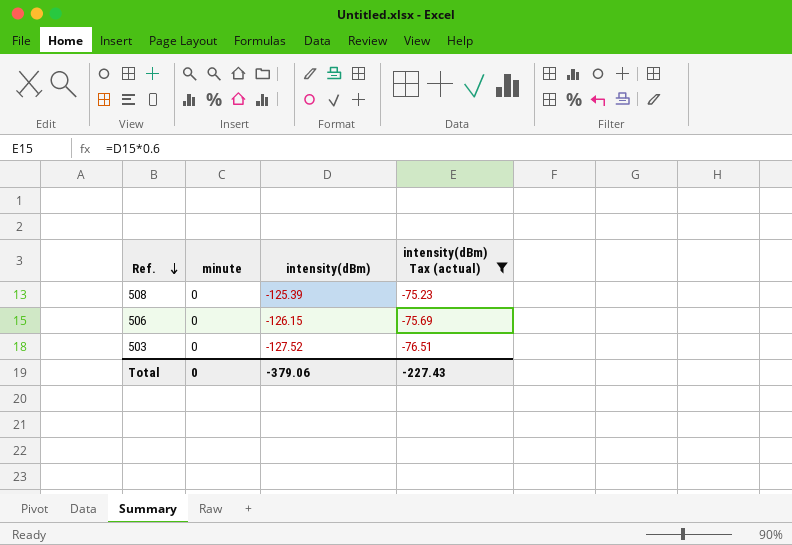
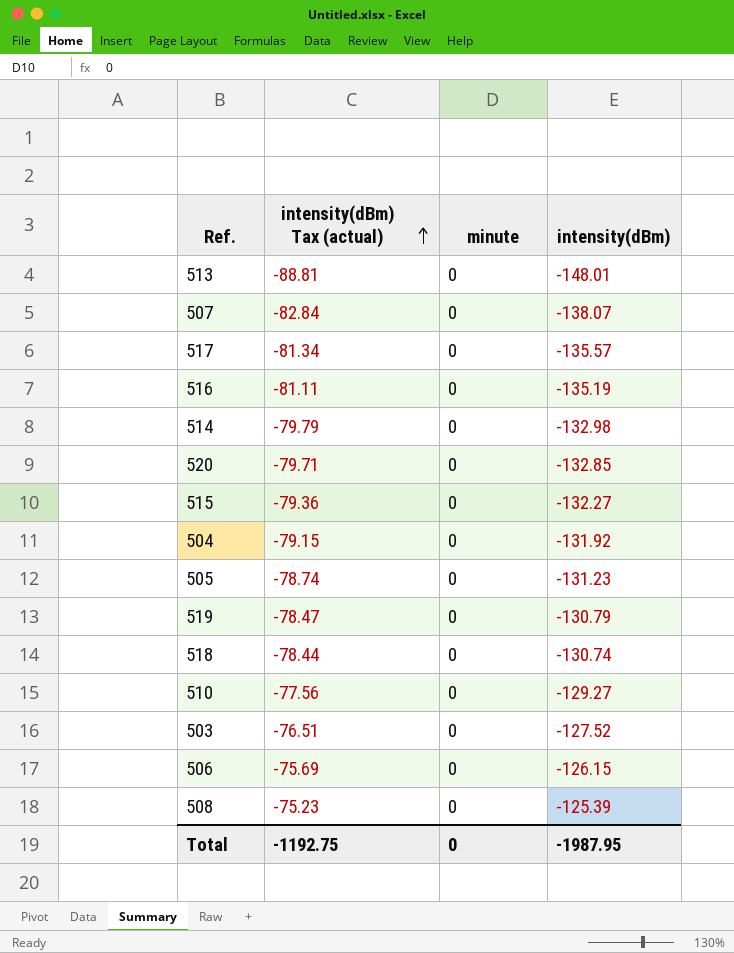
filter: intensity(dBm) Tax (actual) >= -76.51 -> none
row order: Ref. descending -> intensity(dBm) Tax (actual) ascending
column intensity(dBm) Tax (actual) | position: 4 -> 2
Total | intensity(dBm) Tax (actual): -227.43 -> -1192.75
Total | intensity(dBm): -379.06 -> -1987.95

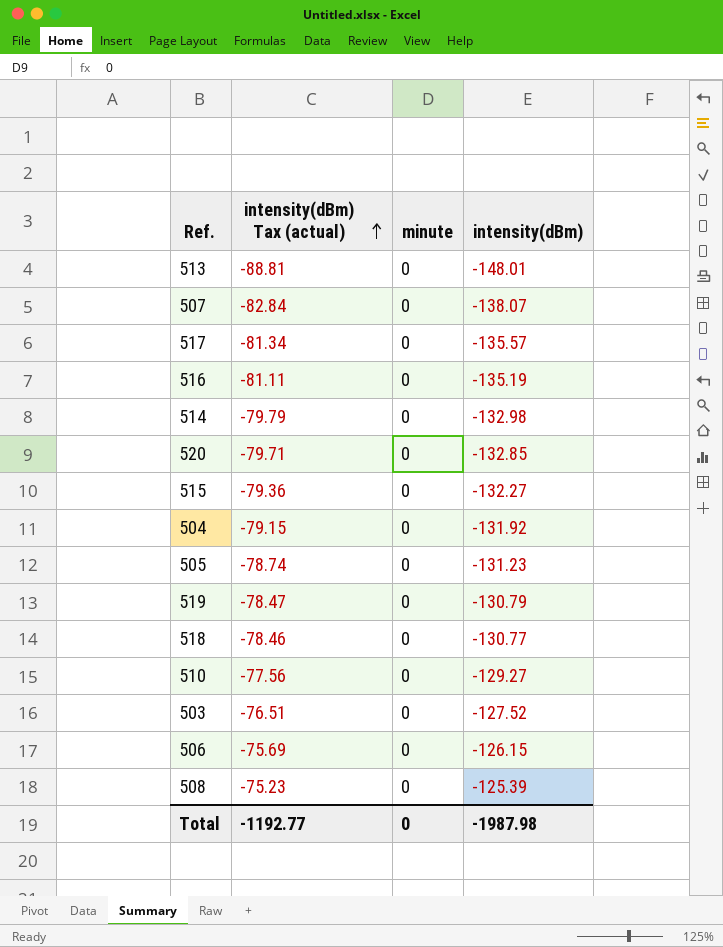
518 | intensity(dBm) Tax (actual): -78.44 -> -78.46
518 | intensity(dBm): -130.74 -> -130.77
Total | intensity(dBm) Tax (actual): -1192.75 -> -1192.77
Total | intensity(dBm): -1987.95 -> -1987.98

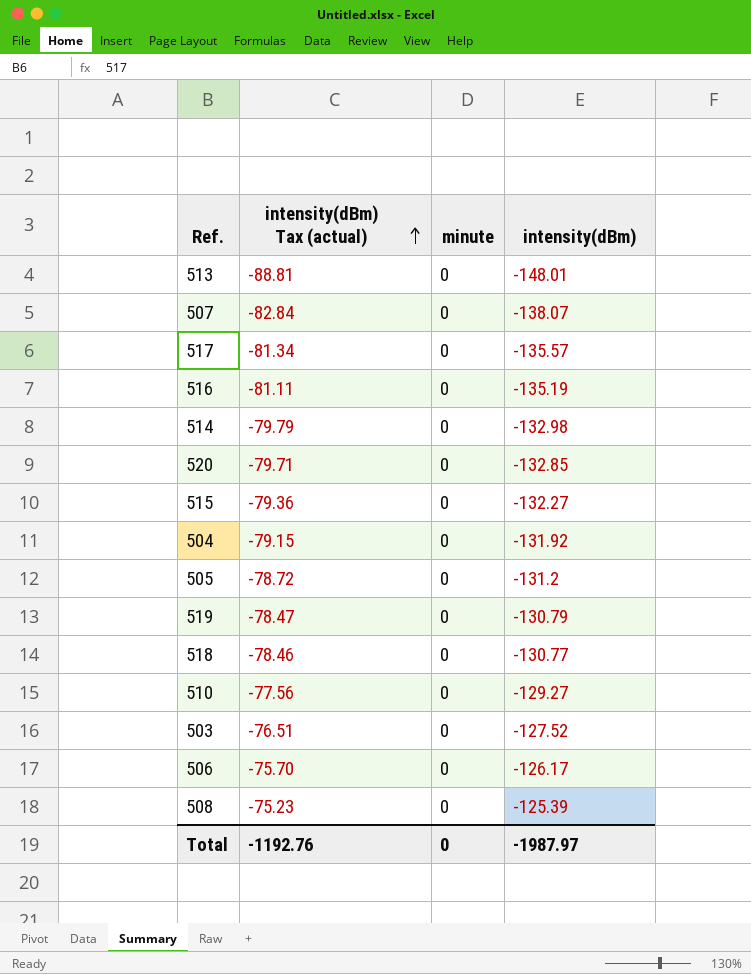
505 | intensity(dBm) Tax (actual): -78.74 -> -78.72
505 | intensity(dBm): -131.23 -> -131.2
506 | intensity(dBm) Tax (actual): -75.69 -> -75.70
506 | intensity(dBm): -126.15 -> -126.17
Total | intensity(dBm) Tax (actual): -1192.77 -> -1192.76
Total | intensity(dBm): -1987.98 -> -1987.97

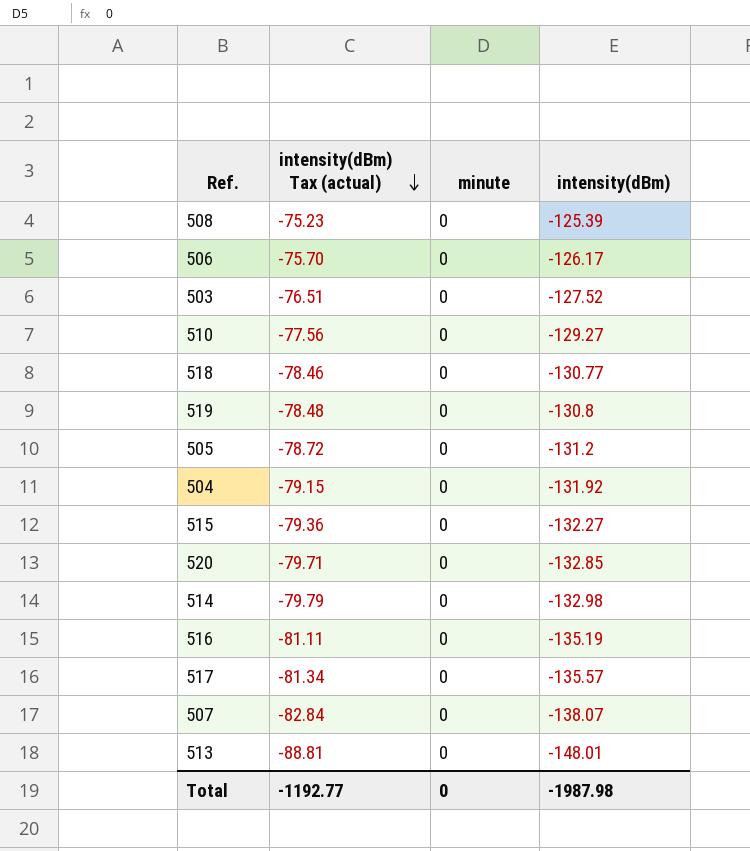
row order: intensity(dBm) Tax (actual) ascending -> intensity(dBm) Tax (actual) descending
519 | intensity(dBm) Tax (actual): -78.47 -> -78.48
519 | intensity(dBm): -130.79 -> -130.8
Total | intensity(dBm) Tax (actual): -1192.76 -> -1192.77
Total | intensity(dBm): -1987.97 -> -1987.98

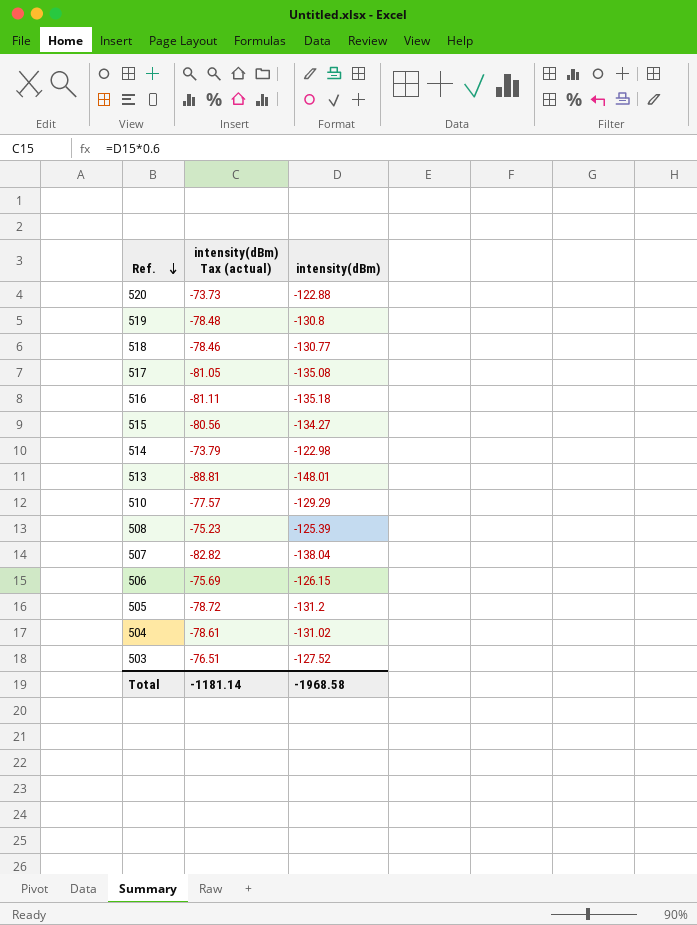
row order: intensity(dBm) Tax (actual) descending -> Ref. descending
column minute | position: 3 -> none
520 | intensity(dBm) Tax (actual): -79.71 -> -73.73
520 | intensity(dBm): -132.85 -> -122.88
517 | intensity(dBm) Tax (actual): -81.34 -> -81.05
517 | intensity(dBm): -135.57 -> -135.08
516 | intensity(dBm): -135.19 -> -135.18
515 | intensity(dBm) Tax (actual): -79.36 -> -80.56
515 | intensity(dBm): -132.27 -> -134.27
514 | intensity(dBm) Tax (actual): -79.79 -> -73.79
514 | intensity(dBm): -132.98 -> -122.98
510 | intensity(dBm) Tax (actual): -77.56 -> -77.57
510 | intensity(dBm): -129.27 -> -129.29
507 | intensity(dBm) Tax (actual): -82.84 -> -82.82
507 | intensity(dBm): -138.07 -> -138.04
506 | intensity(dBm) Tax (actual): -75.70 -> -75.69
506 | intensity(dBm): -126.17 -> -126.15
504 | intensity(dBm) Tax (actual): -79.15 -> -78.61
504 | intensity(dBm): -131.92 -> -131.02
Total | intensity(dBm) Tax (actual): -1192.77 -> -1181.14
Total | intensity(dBm): -1987.98 -> -1968.58

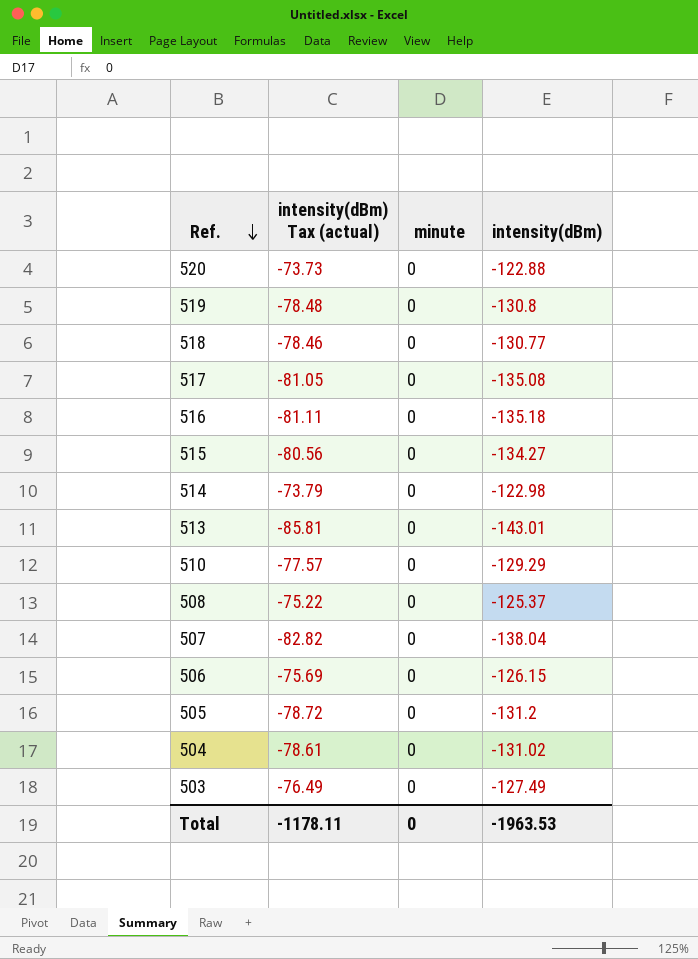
column minute | position: none -> 3
513 | intensity(dBm) Tax (actual): -88.81 -> -85.81
513 | intensity(dBm): -148.01 -> -143.01
508 | intensity(dBm) Tax (actual): -75.23 -> -75.22
508 | intensity(dBm): -125.39 -> -125.37
503 | intensity(dBm) Tax (actual): -76.51 -> -76.49
503 | intensity(dBm): -127.52 -> -127.49
Total | intensity(dBm) Tax (actual): -1181.14 -> -1178.11
Total | intensity(dBm): -1968.58 -> -1963.53

